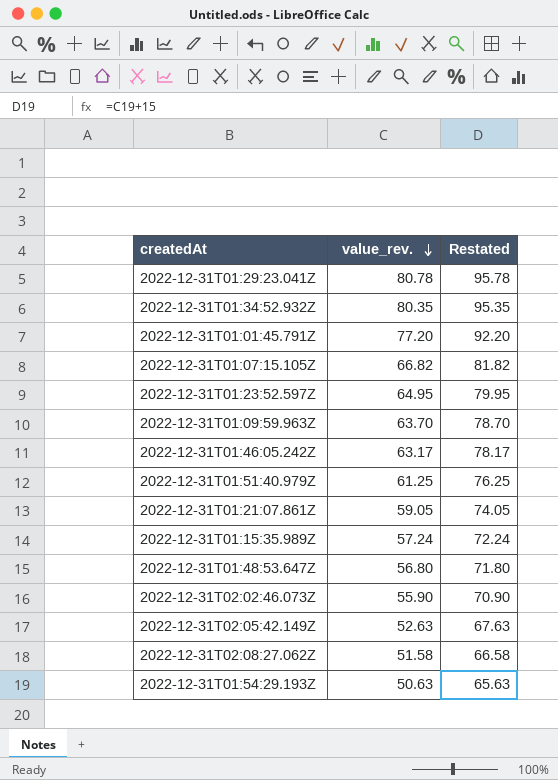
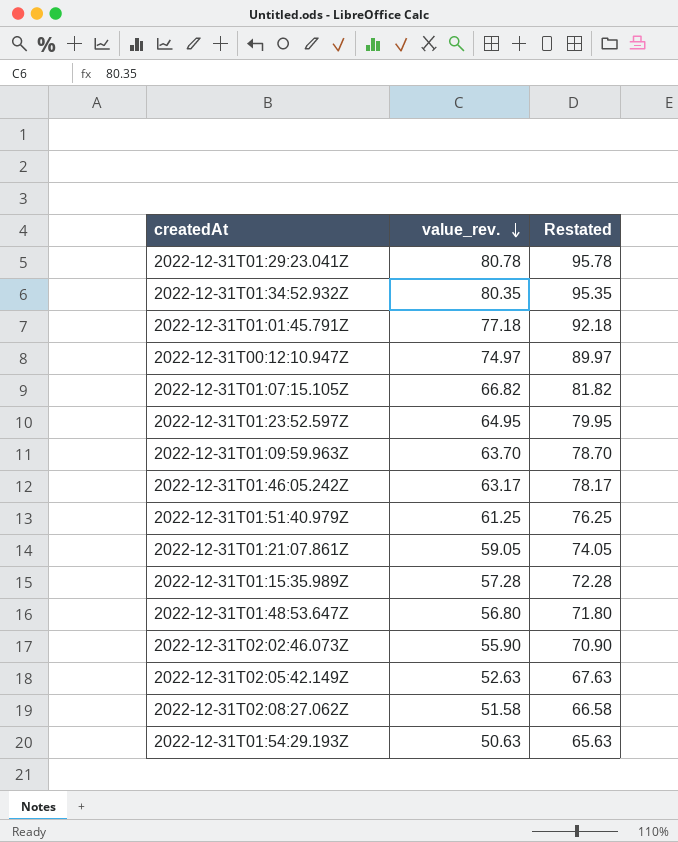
2022-12-31T01:01:45.791Z | value_rev.: 77.20 -> 77.18
2022-12-31T01:01:45.791Z | Restated: 92.20 -> 92.18
row 2022-12-31T00:12:10.947Z: none -> 74.97 | 89.97
2022-12-31T01:15:35.989Z | value_rev.: 57.24 -> 57.28
2022-12-31T01:15:35.989Z | Restated: 72.24 -> 72.28

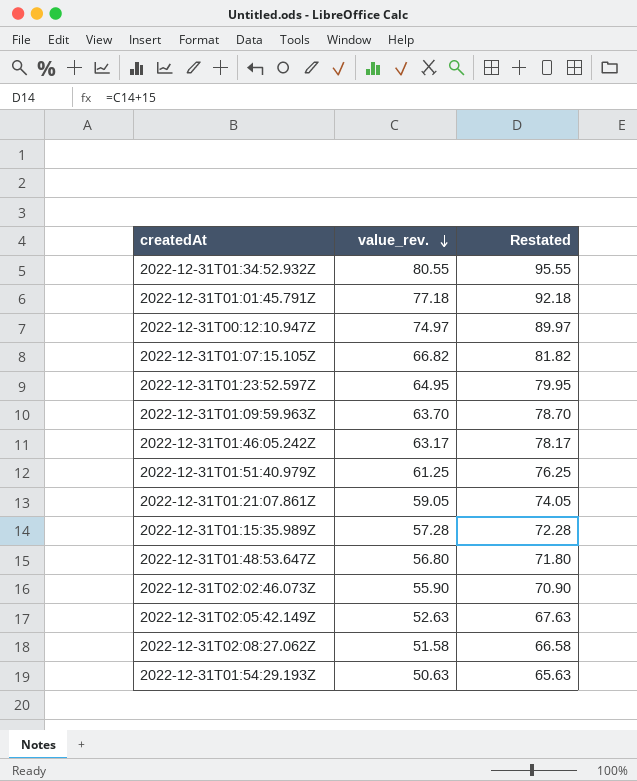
row 2022-12-31T01:29:23.041Z: 80.78 | 95.78 -> none
2022-12-31T01:34:52.932Z | value_rev.: 80.35 -> 80.55
2022-12-31T01:34:52.932Z | Restated: 95.35 -> 95.55

